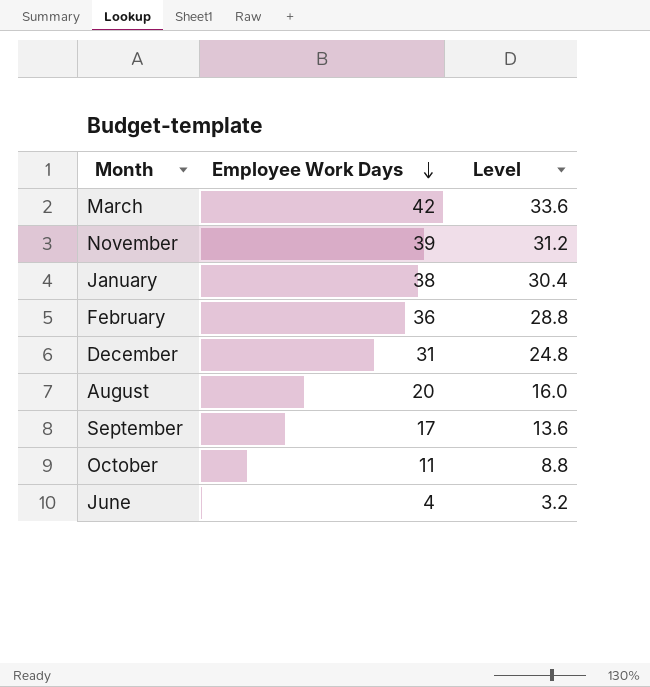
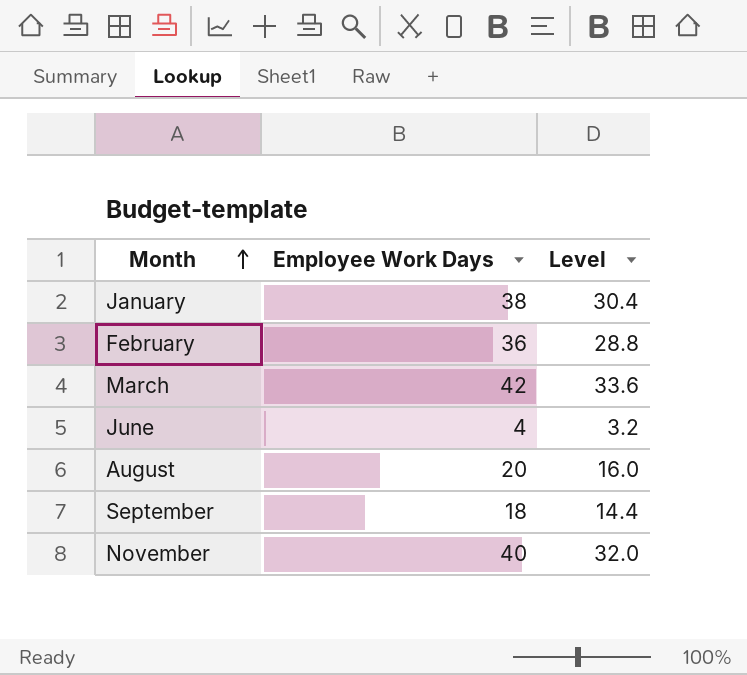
row order: Employee Work Days descending -> Month ascending
row December: 31 | 24.8 -> none
row October: 11 | 8.8 -> none
September | Employee Work Days: 17 -> 18
September | Level: 13.6 -> 14.4
November | Employee Work Days: 39 -> 40
November | Level: 31.2 -> 32.0

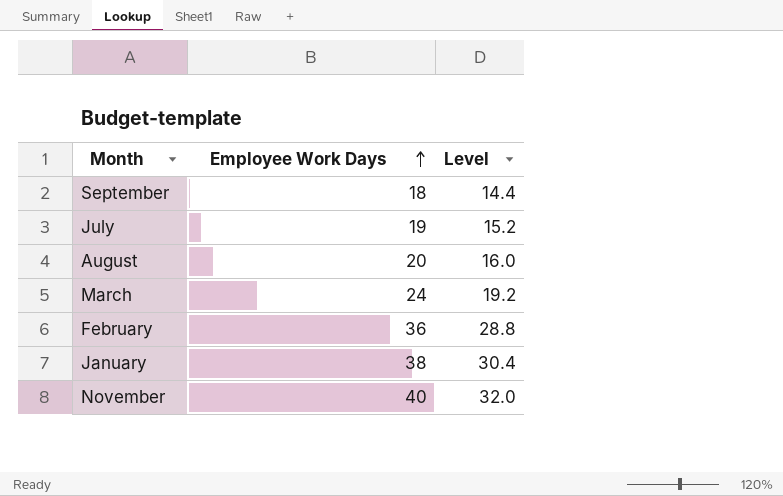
row order: Month ascending -> Employee Work Days ascending
row June: 4 | 3.2 -> none
row July: none -> 19 | 15.2
March | Employee Work Days: 42 -> 24
March | Level: 33.6 -> 19.2

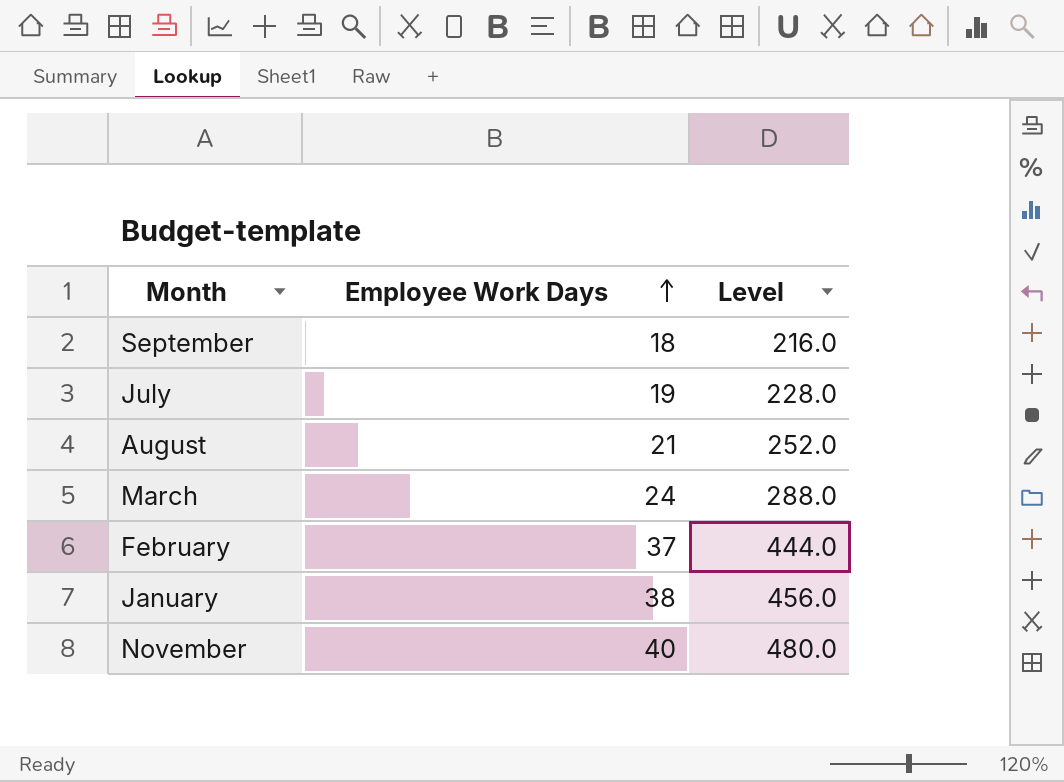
column Level | formula: [Employee Work Days] * 0.8 -> [Employee Work Days] * 12
August | Employee Work Days: 20 -> 21
February | Employee Work Days: 36 -> 37

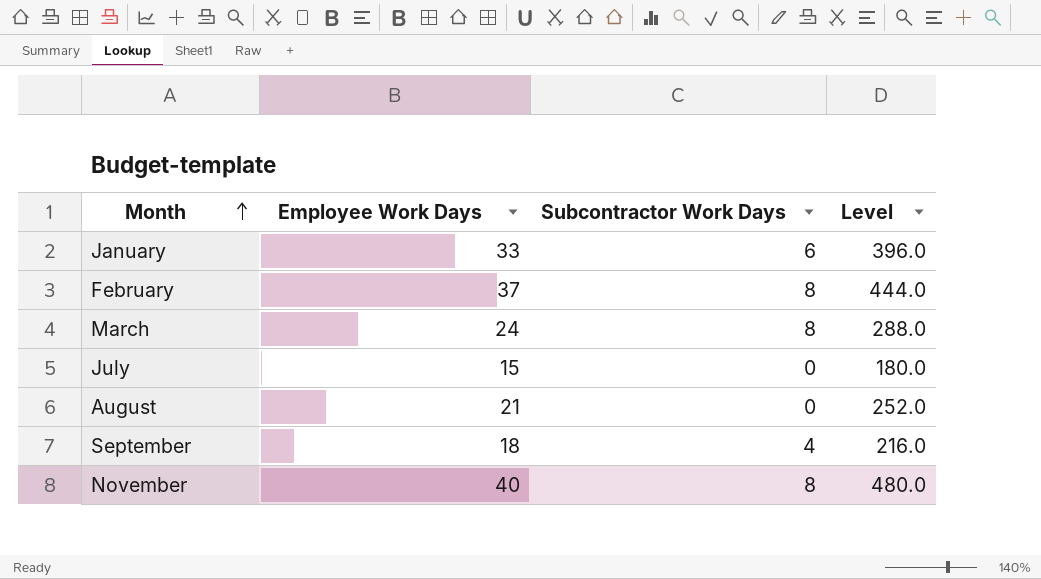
row order: Employee Work Days ascending -> Month ascending
column Subcontractor Work Days | position: none -> 3
January | Employee Work Days: 38 -> 33
January | Level: 456.0 -> 396.0
July | Employee Work Days: 19 -> 15
July | Level: 228.0 -> 180.0

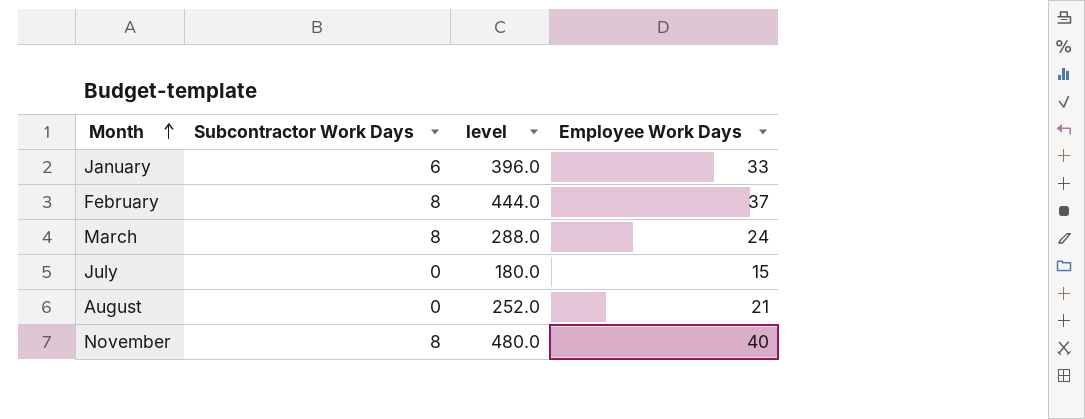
column name: Level -> level
column Employee Work Days | position: 2 -> 4
row September: 18 | 4 | 216.0 -> none

